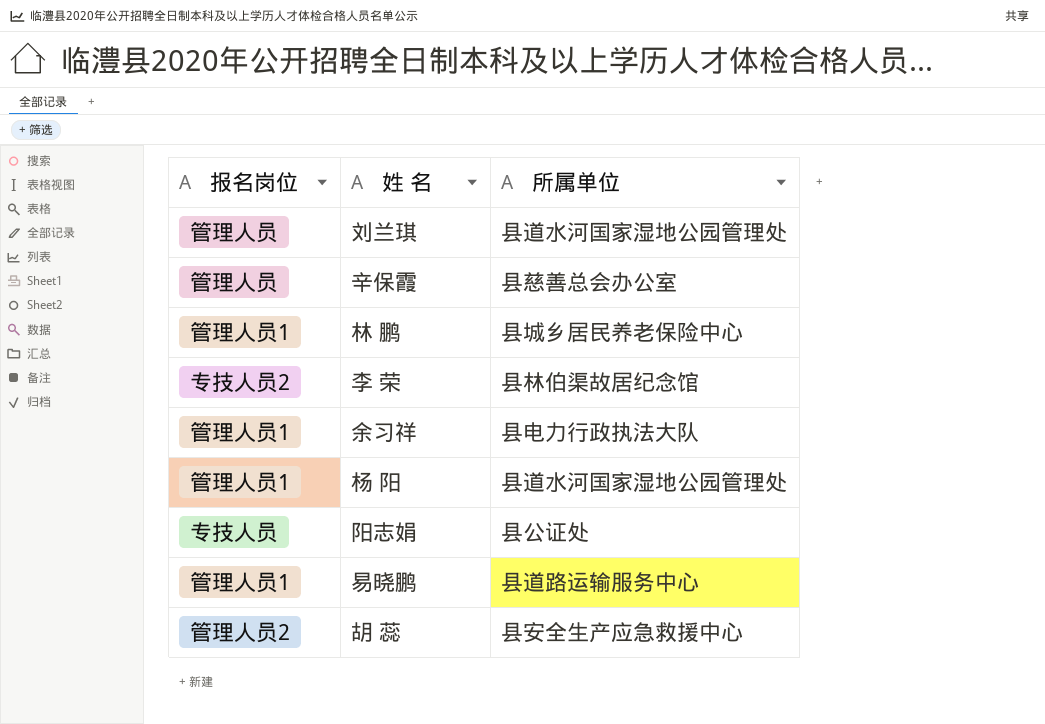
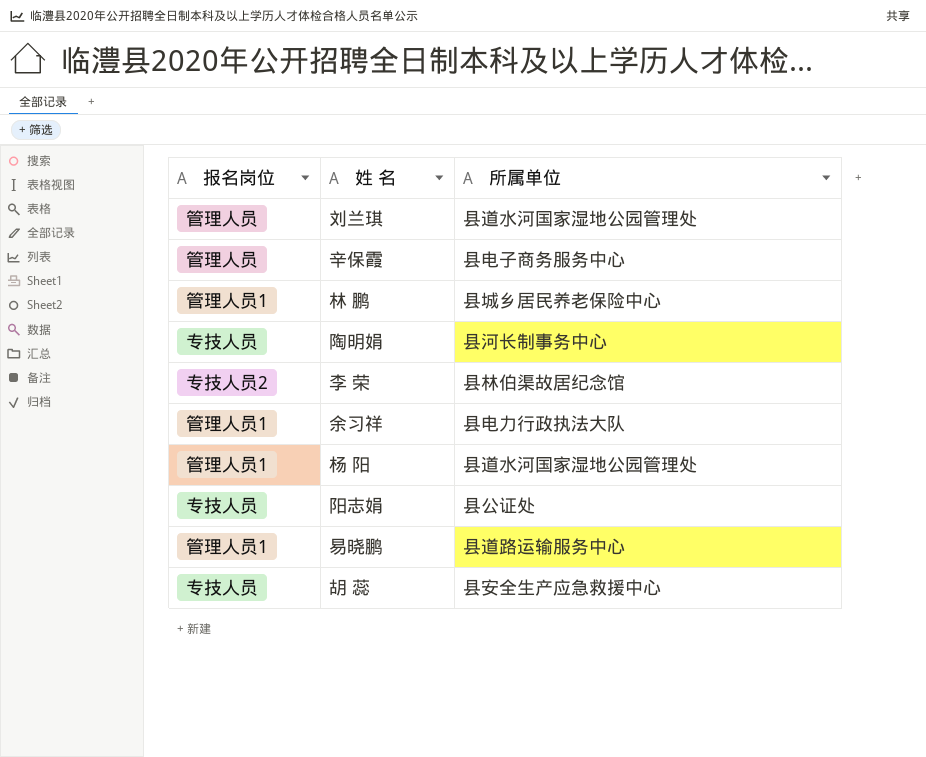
辛保霞 | 所属单位: 县慈善总会办公室 -> 县电子商务服务中心
row 陶明娟: none -> 专技人员 | 县河长制事务中心
胡 蕊 | 报名岗位: 管理人员2 -> 专技人员

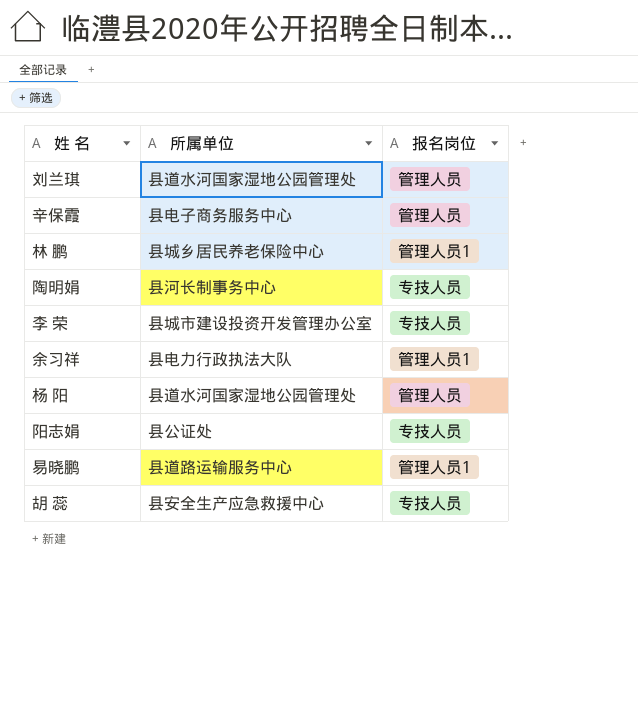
column 报名岗位 | position: 1 -> 3
李 荣 | 所属单位: 县林伯渠故居纪念馆 -> 县城市建设投资开发管理办公室
李 荣 | 报名岗位: 专技人员2 -> 专技人员
杨 阳 | 报名岗位: 管理人员1 -> 管理人员

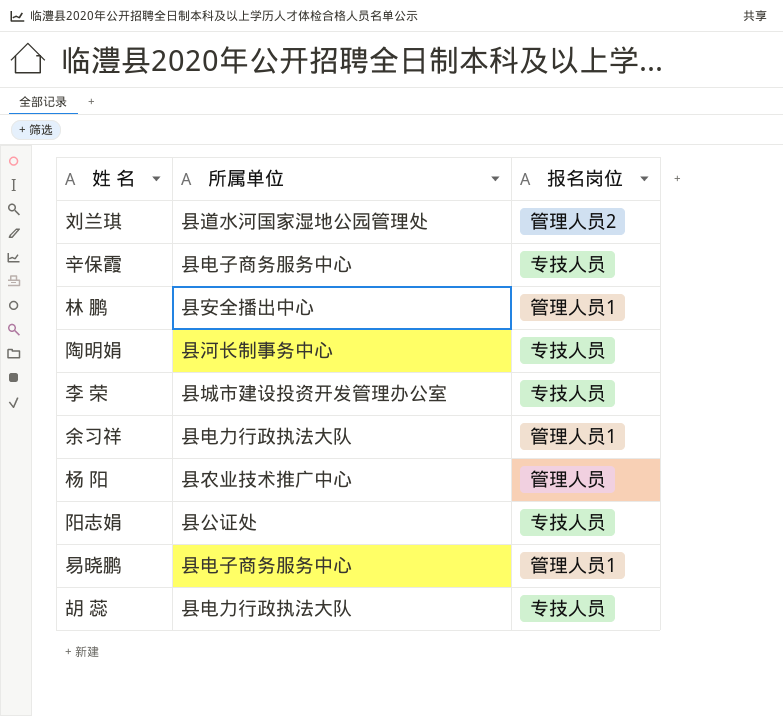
刘兰琪 | 报名岗位: 管理人员 -> 管理人员2
辛保霞 | 报名岗位: 管理人员 -> 专技人员
林 鹏 | 所属单位: 县城乡居民养老保险中心 -> 县安全播出中心
杨 阳 | 所属单位: 县道水河国家湿地公园管理处 -> 县农业技术推广中心
易晓鹏 | 所属单位: 县道路运输服务中心 -> 县电子商务服务中心
胡 蕊 | 所属单位: 县安全生产应急救援中心 -> 县电力行政执法大队

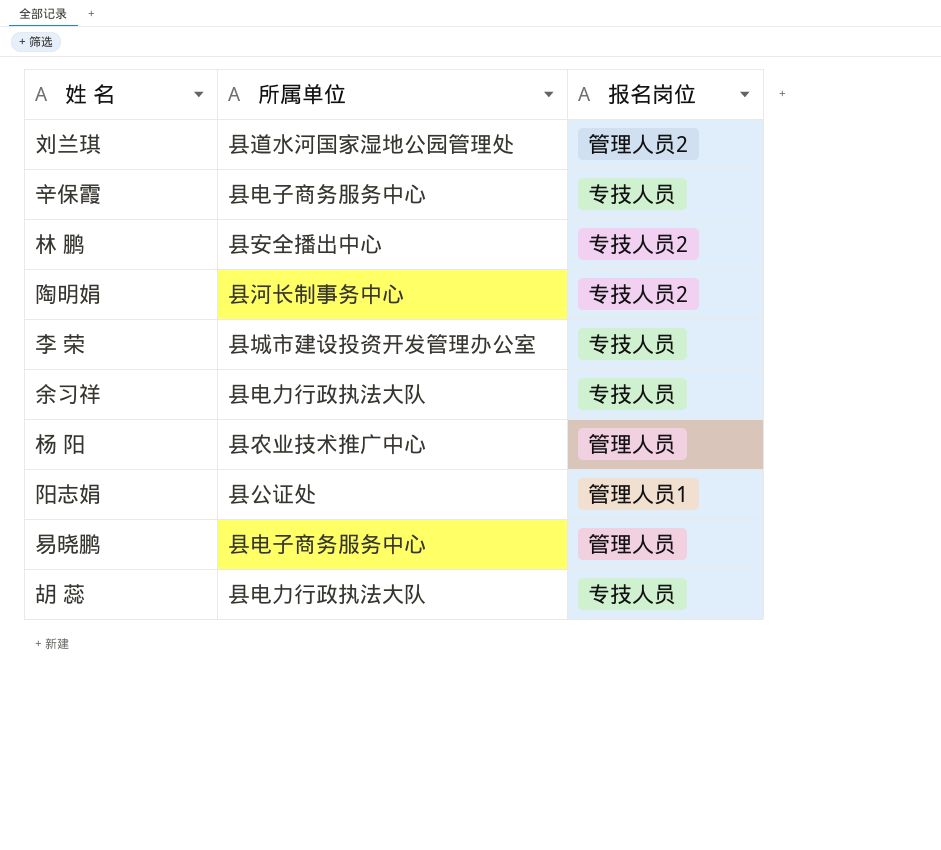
林 鹏 | 报名岗位: 管理人员1 -> 专技人员2
陶明娟 | 报名岗位: 专技人员 -> 专技人员2
余习祥 | 报名岗位: 管理人员1 -> 专技人员
阳志娟 | 报名岗位: 专技人员 -> 管理人员1
易晓鹏 | 报名岗位: 管理人员1 -> 管理人员

